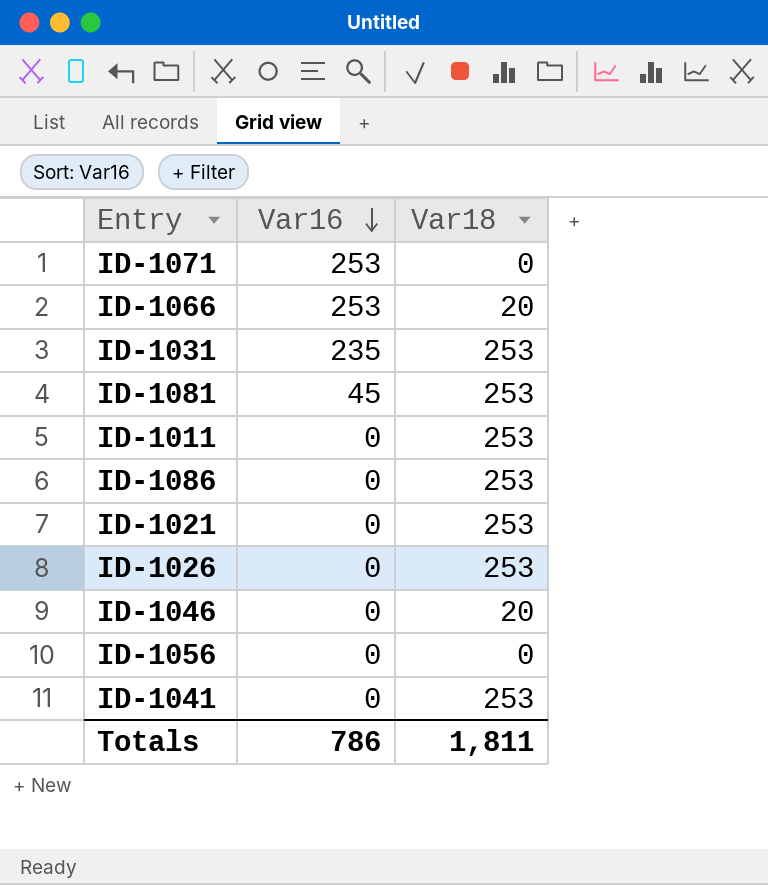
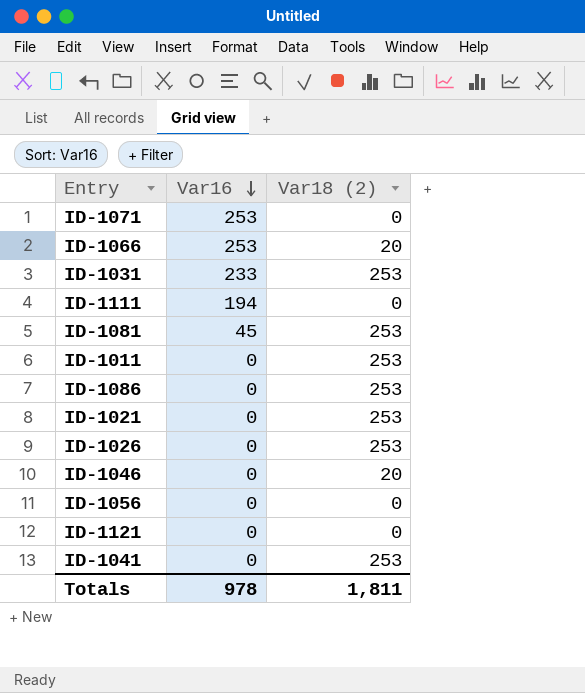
column name: Var18 -> Var18 (2)
ID-1031 | Var16: 235 -> 233
row ID-1111: none -> 194 | 0
row ID-1121: none -> 0 | 0
Totals | Var16: 786 -> 978

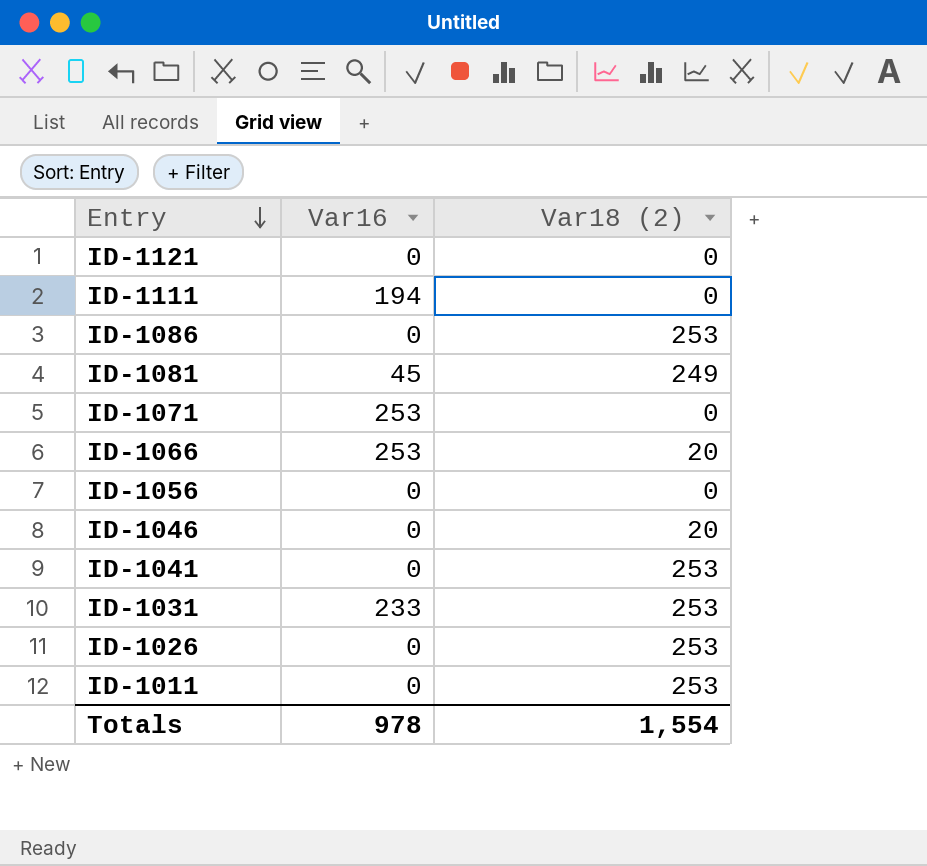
row order: Var16 descending -> Entry descending
row ID-1021: 0 | 253 -> none
ID-1081 | Var18 (2): 253 -> 249
Totals | Var18 (2): 1,811 -> 1,554

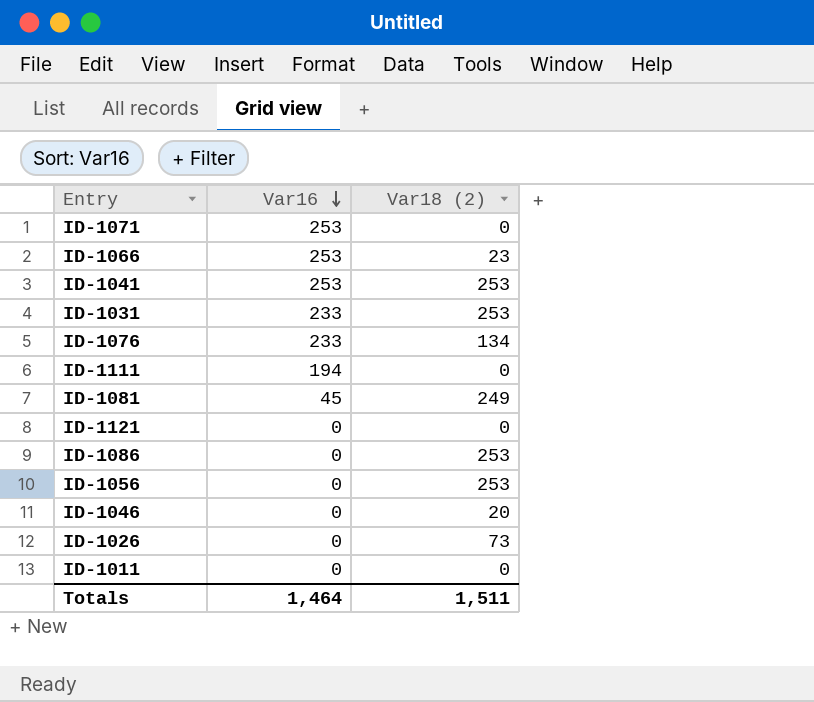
row order: Entry descending -> Var16 descending
ID-1066 | Var18 (2): 20 -> 23
ID-1041 | Var16: 0 -> 253
row ID-1076: none -> 233 | 134
ID-1056 | Var18 (2): 0 -> 253
ID-1026 | Var18 (2): 253 -> 73
ID-1011 | Var18 (2): 253 -> 0
Totals | Var16: 978 -> 1,464
Totals | Var18 (2): 1,554 -> 1,511

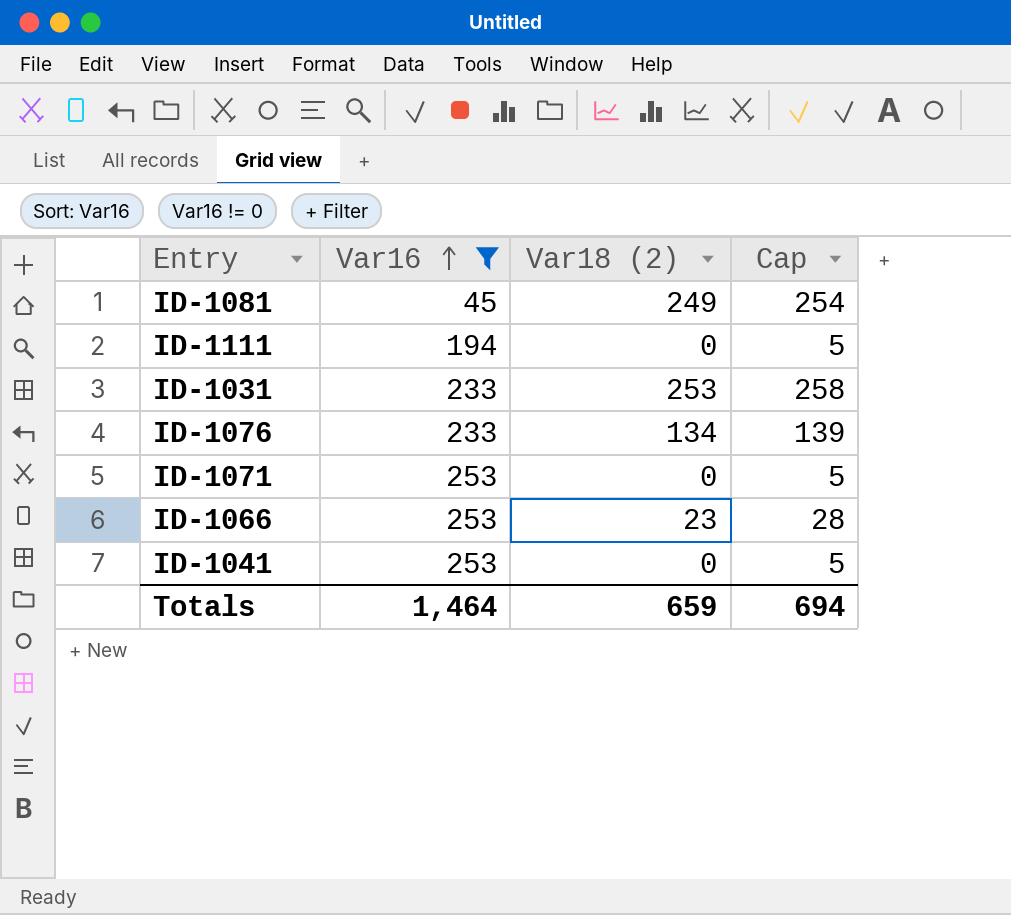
filter: none -> Var16 != 0
row order: Var16 descending -> Var16 ascending
column Cap | formula: none -> [Var18 (2)] + 5
ID-1041 | Var18 (2): 253 -> 0
Totals | Var18 (2): 1,511 -> 659

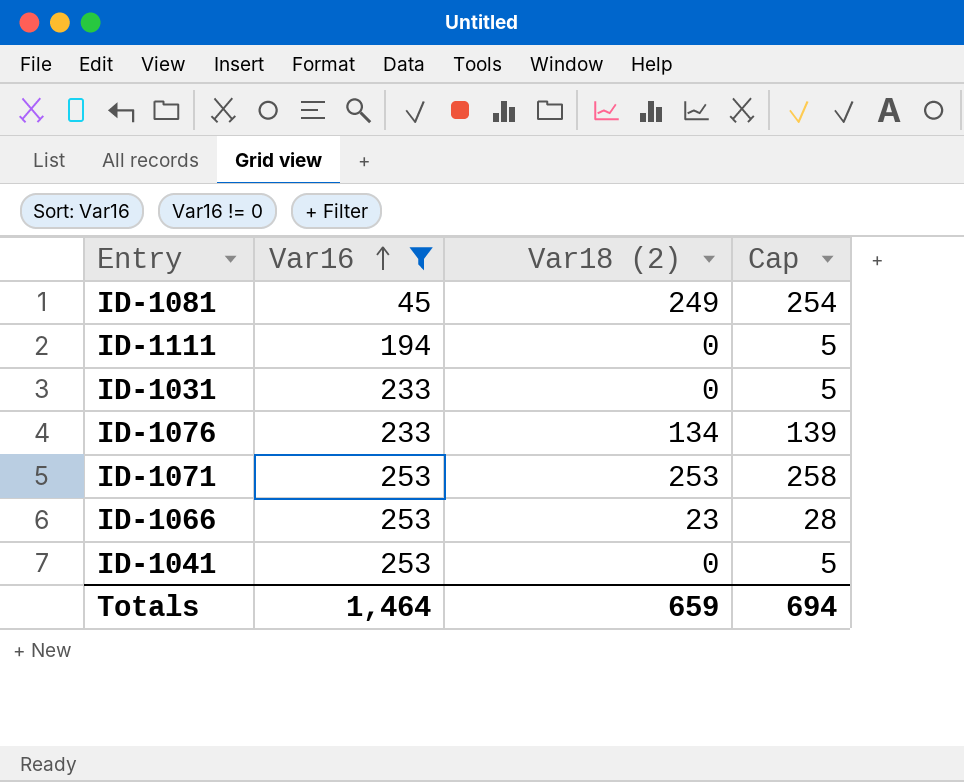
ID-1031 | Var18 (2): 253 -> 0
ID-1031 | Cap: 258 -> 5
ID-1071 | Var18 (2): 0 -> 253
ID-1071 | Cap: 5 -> 258

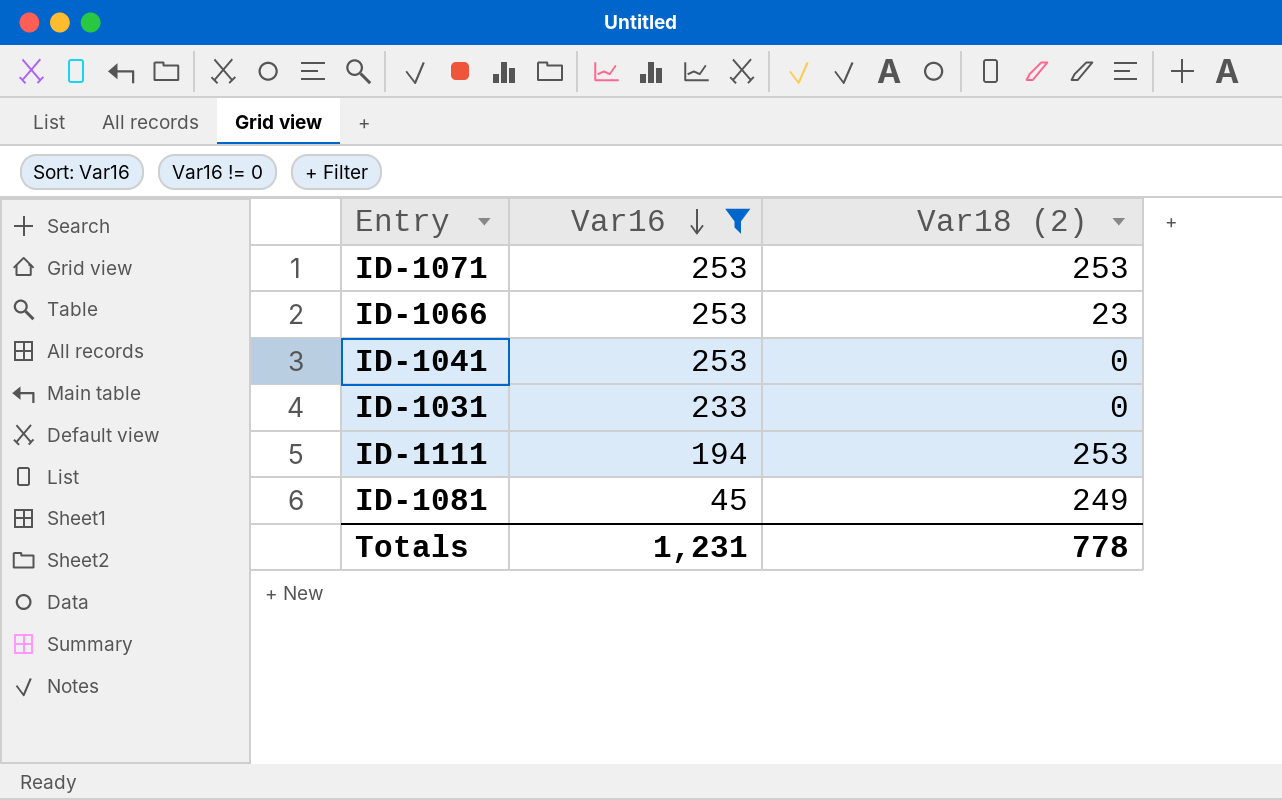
row order: Var16 ascending -> Var16 descending
column Cap | formula: [Var18 (2)] + 5 -> none
row ID-1076: 233 | 134 | 139 -> none
ID-1111 | Var18 (2): 0 -> 253
Totals | Var16: 1,464 -> 1,231
Totals | Var18 (2): 659 -> 778

